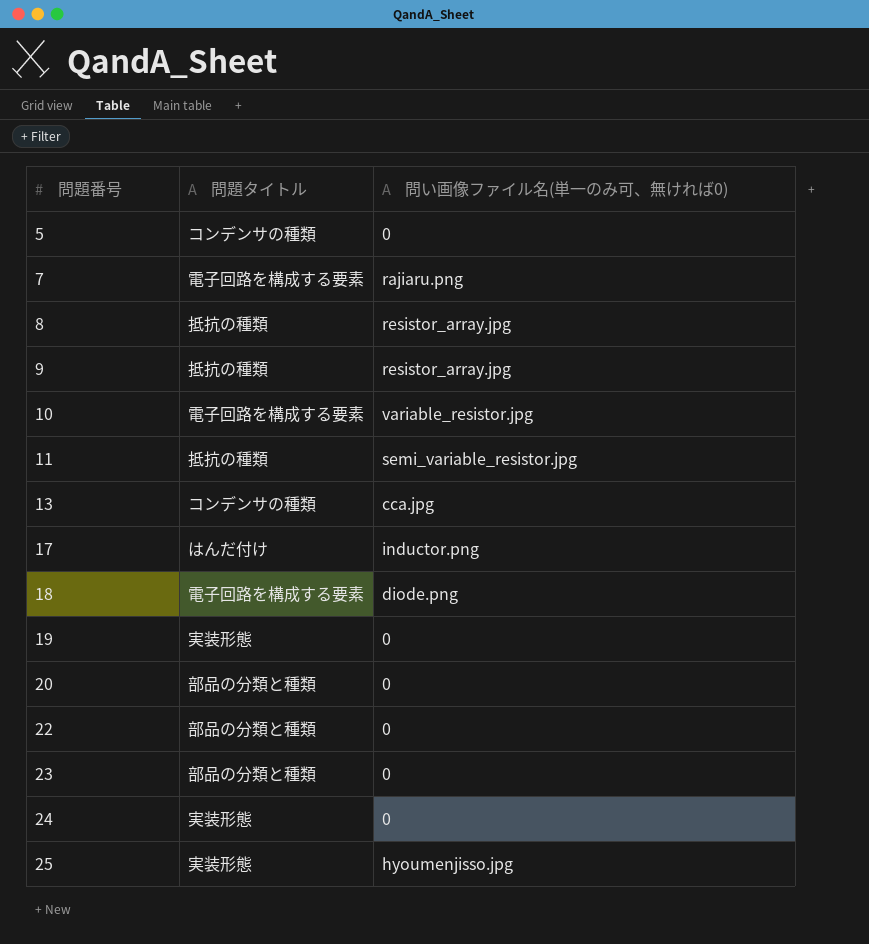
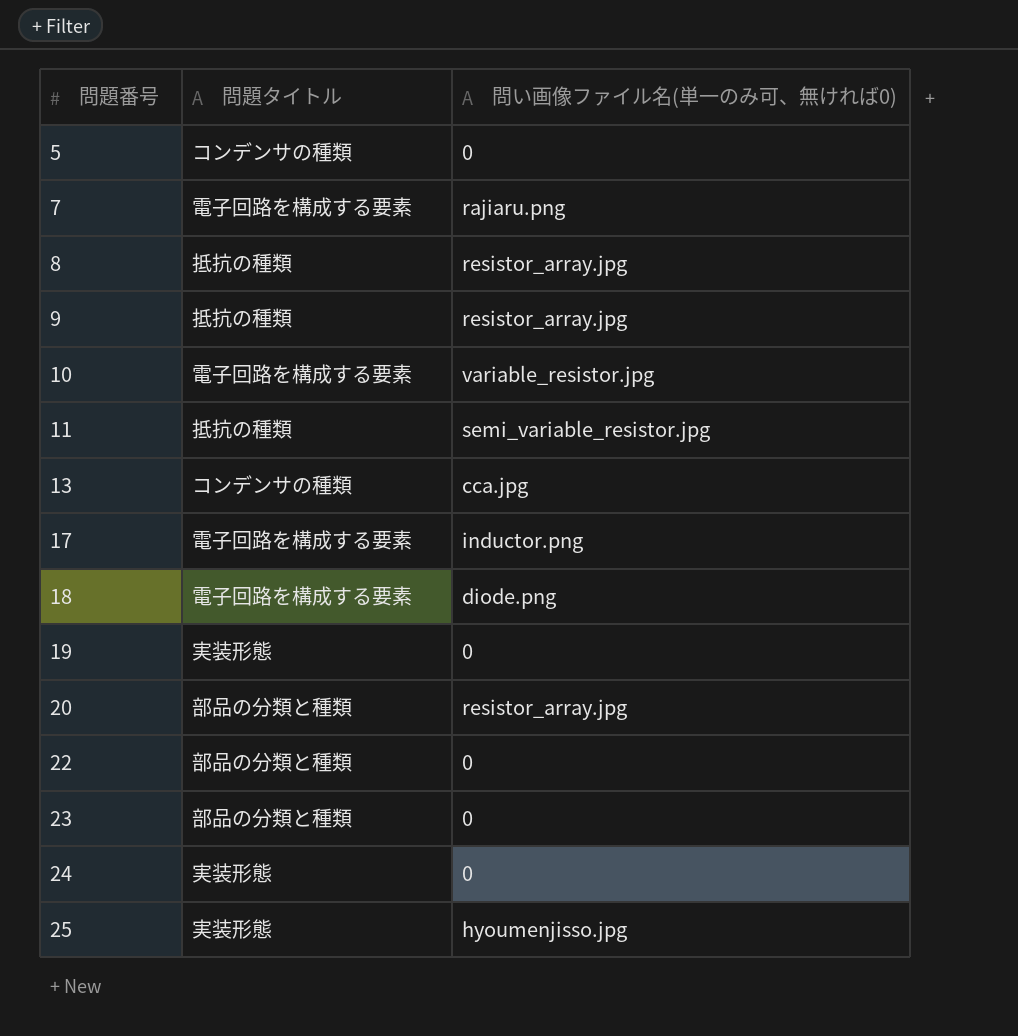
17 | 問題タイトル: はんだ付け -> 電子回路を構成する要素
20 | 問い画像ファイル名(単一のみ可、無ければ0): 0 -> resistor_array.jpg

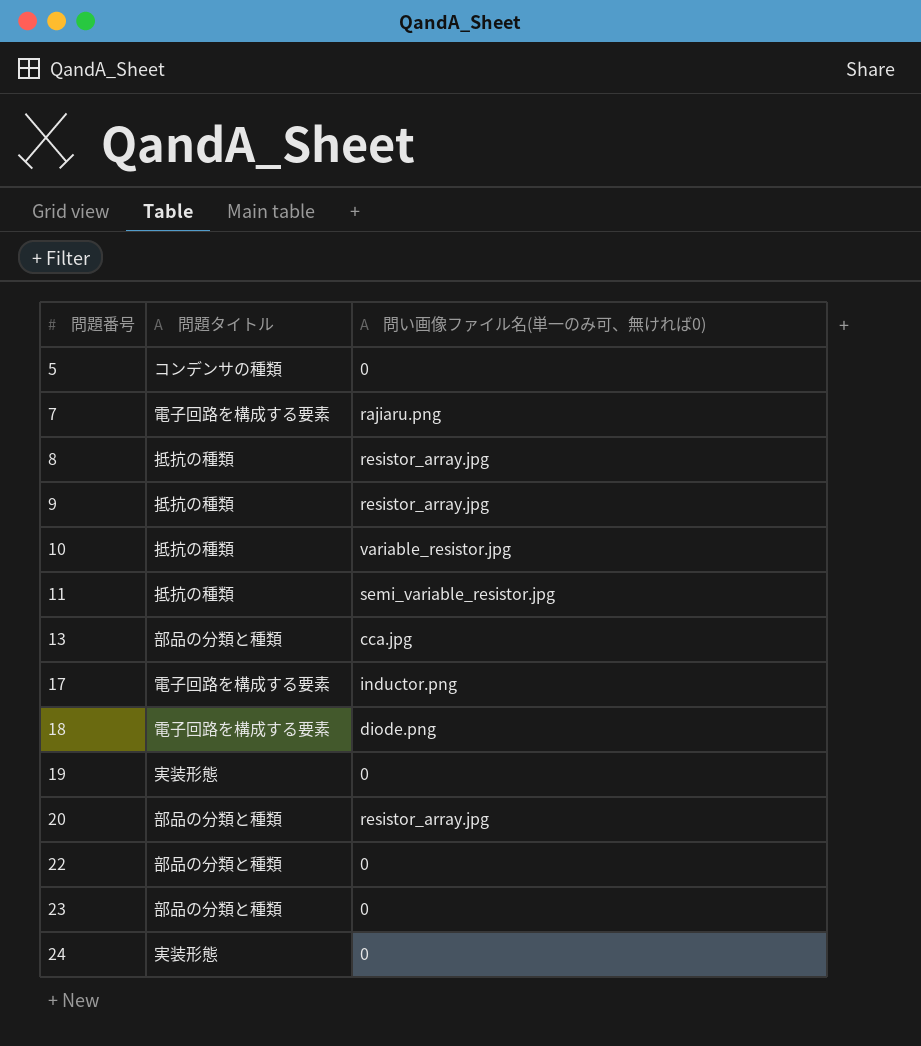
row 25: 実装形態 | hyoumenjisso.jpg -> none
10 | 問題タイトル: 電子回路を構成する要素 -> 抵抗の種類
13 | 問題タイトル: コンデンサの種類 -> 部品の分類と種類

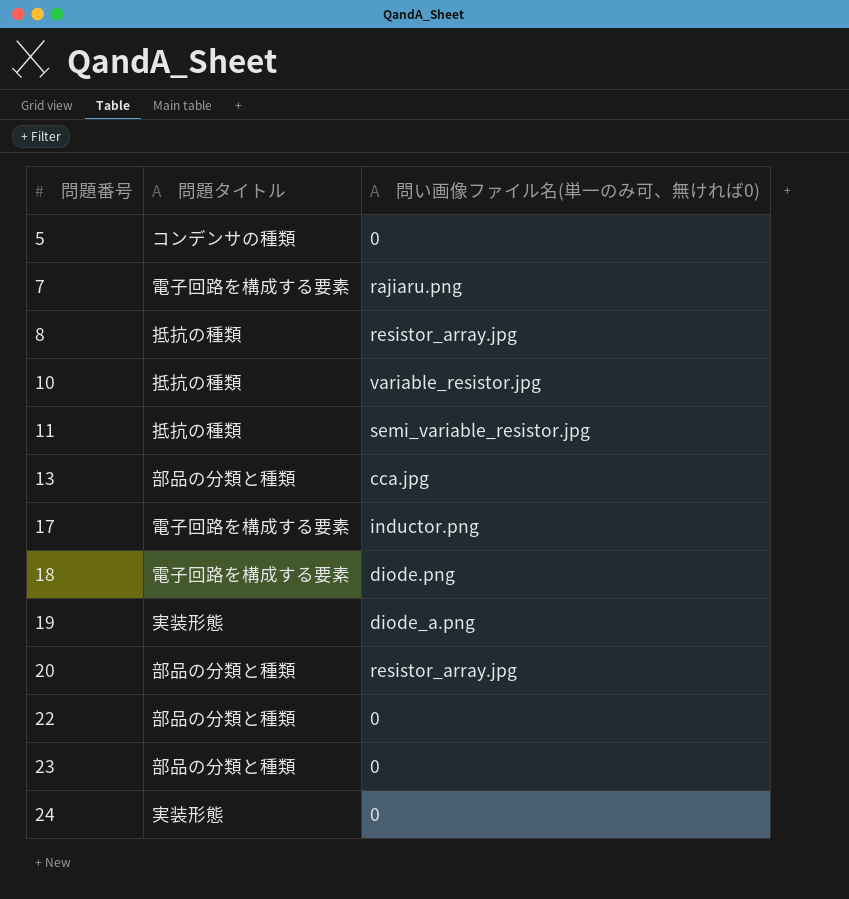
row 9: 抵抗の種類 | resistor_array.jpg -> none
19 | 問い画像ファイル名(単一のみ可、無ければ0): 0 -> diode_a.png

